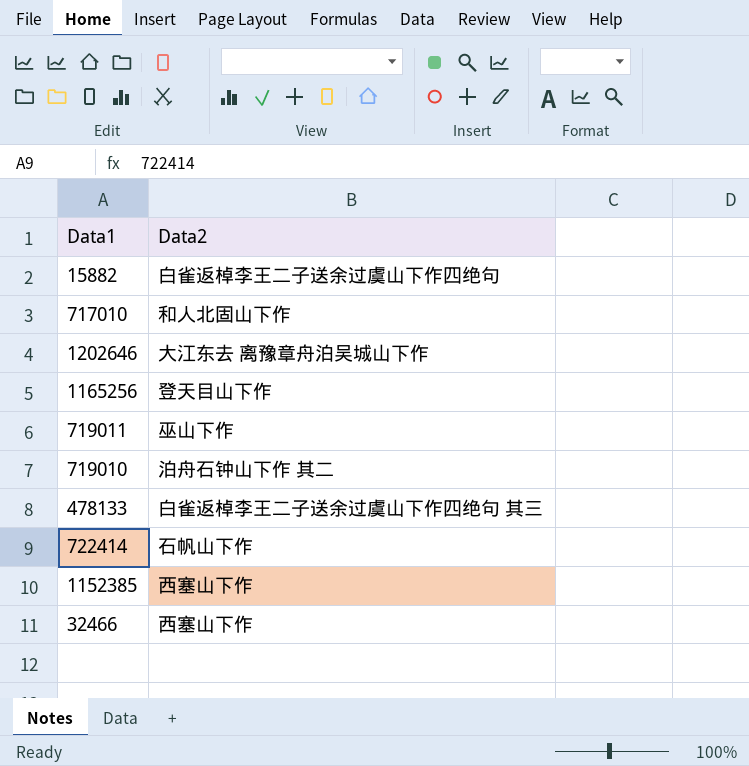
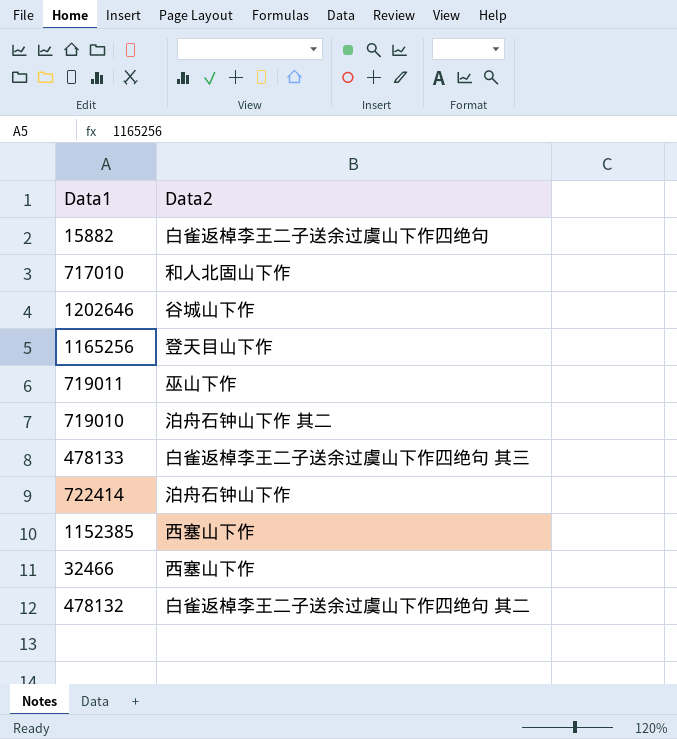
1202646 | Data2: 大江东去 离豫章舟泊吴城山下作 -> 谷城山下作
722414 | Data2: 石帆山下作 -> 泊舟石钟山下作
row 478132: none -> 白雀返棹李王二子送余过虞山下作四绝句 其二

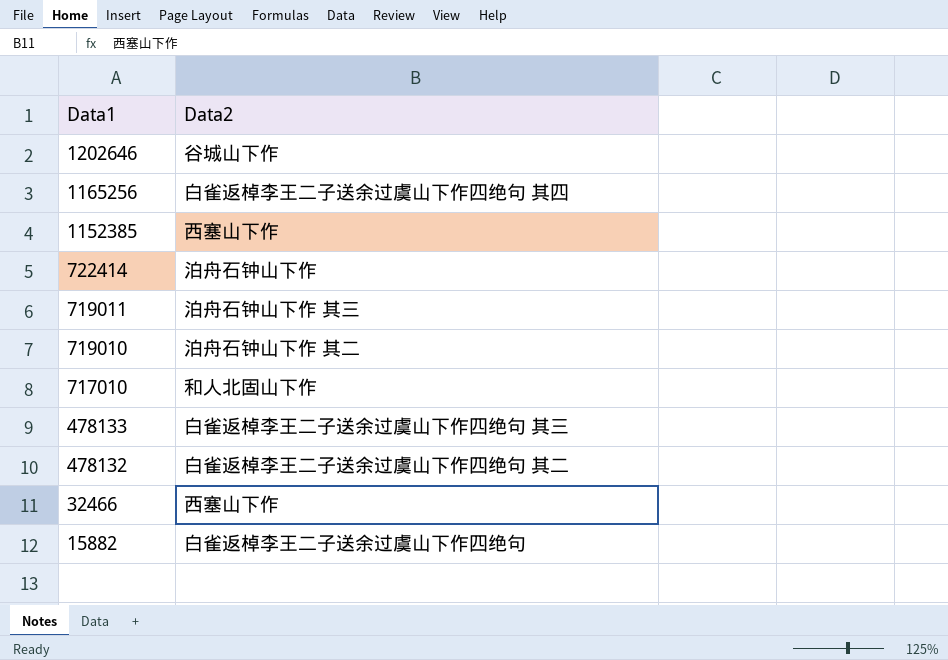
row order: none -> Data1 descending
1165256 | Data2: 登天目山下作 -> 白雀返棹李王二子送余过虞山下作四绝句 其四
719011 | Data2: 巫山下作 -> 泊舟石钟山下作 其三

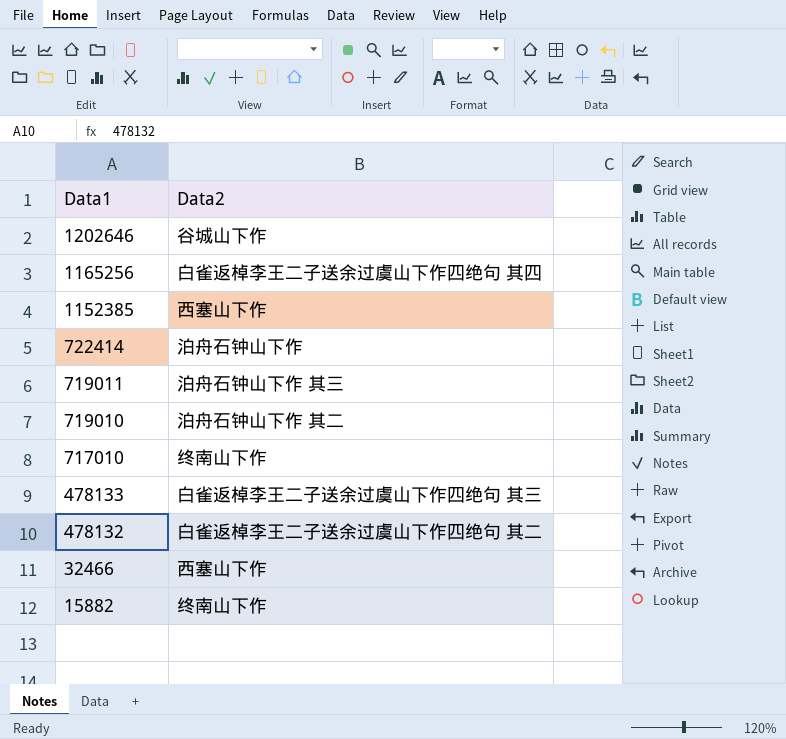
717010 | Data2: 和人北固山下作 -> 终南山下作
15882 | Data2: 白雀返棹李王二子送余过虞山下作四绝句 -> 终南山下作

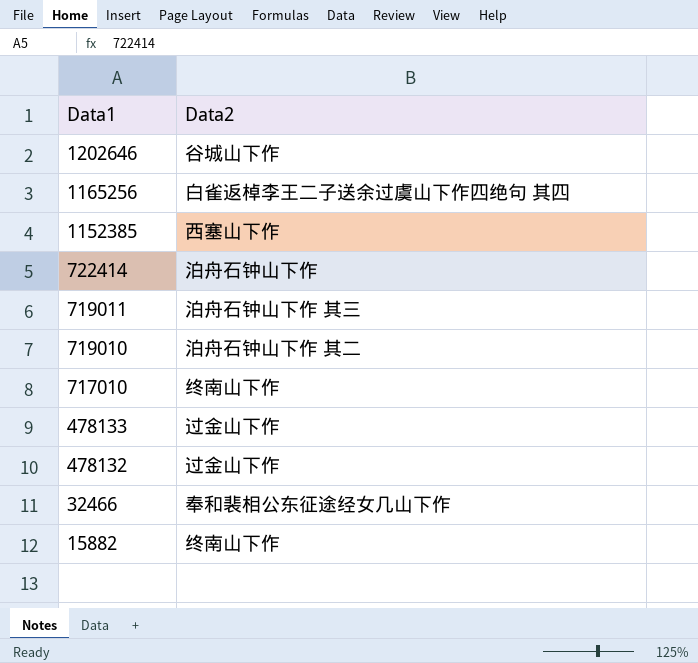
478133 | Data2: 白雀返棹李王二子送余过虞山下作四绝句 其三 -> 过金山下作
478132 | Data2: 白雀返棹李王二子送余过虞山下作四绝句 其二 -> 过金山下作
32466 | Data2: 西塞山下作 -> 奉和裴相公东征途经女几山下作

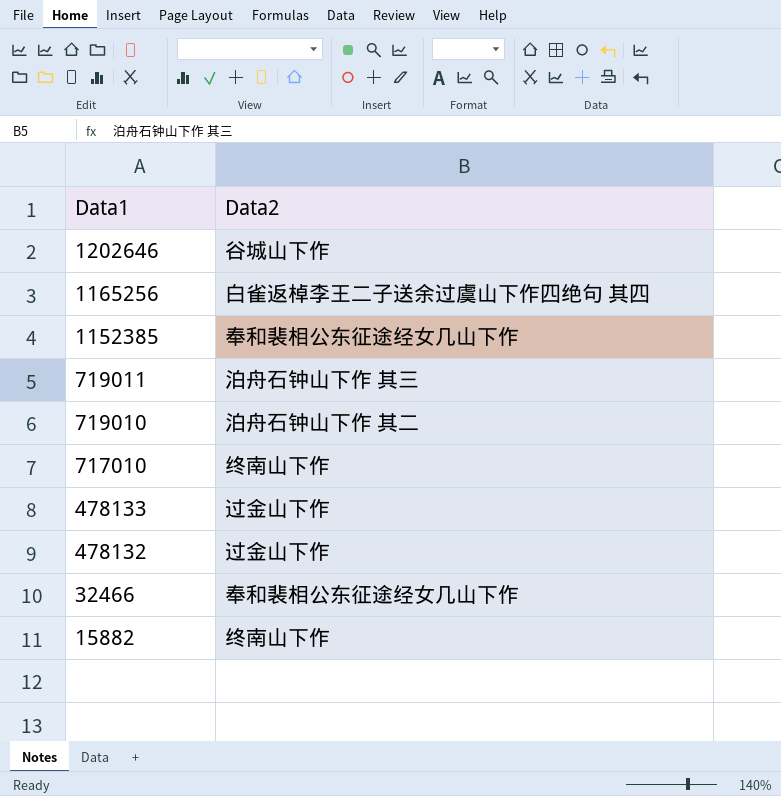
row 722414: 泊舟石钟山下作 -> none
1152385 | Data2: 西塞山下作 -> 奉和裴相公东征途经女几山下作

